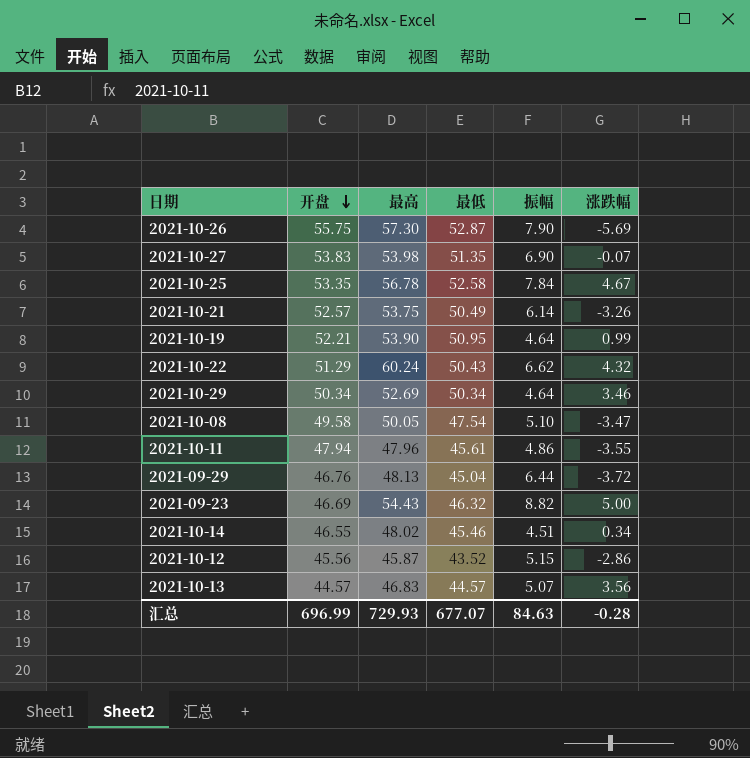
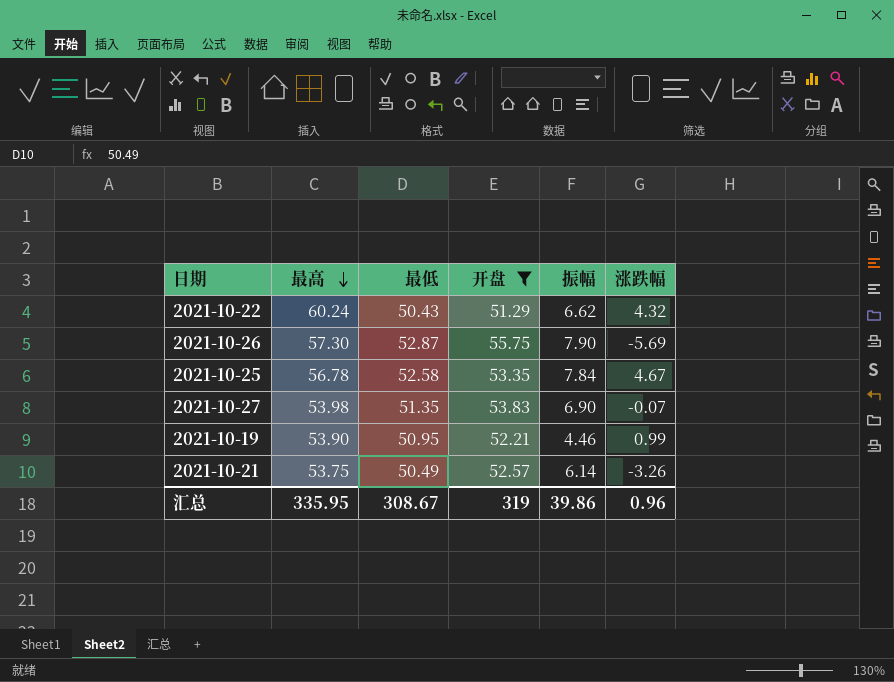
filter: none -> 开盘 >= 51.29
row order: 开盘 descending -> 最高 descending
column 开盘 | position: 2 -> 4
2021-10-19 | 振幅: 4.64 -> 4.46
汇总 | 最高: 729.93 -> 335.95
汇总 | 最低: 677.07 -> 308.67
汇总 | 开盘: 696.99 -> 319
汇总 | 振幅: 84.63 -> 39.86
汇总 | 涨跌幅: -0.28 -> 0.96

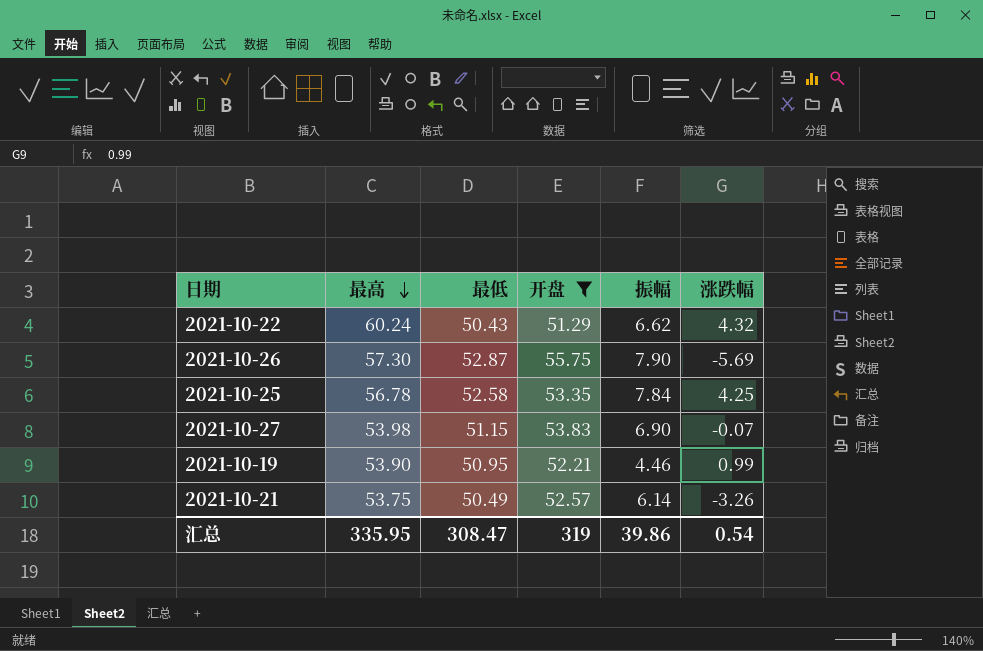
2021-10-25 | 涨跌幅: 4.67 -> 4.25
2021-10-27 | 最低: 51.35 -> 51.15
汇总 | 最低: 308.67 -> 308.47
汇总 | 涨跌幅: 0.96 -> 0.54

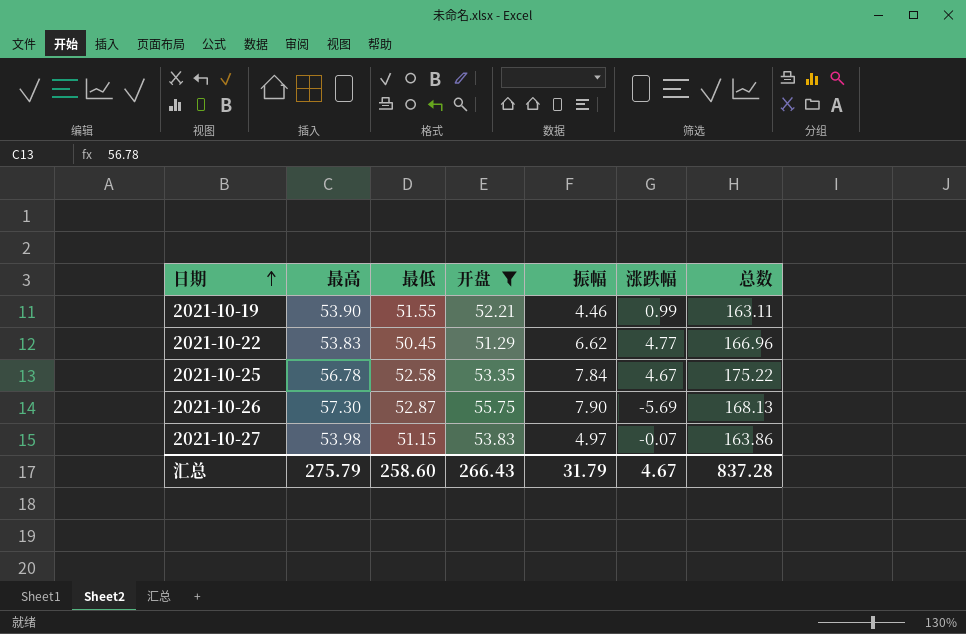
row order: 最高 descending -> 日期 ascending
column 总数 | formula: none -> [最高] + [最低] + [开盘] + [振幅] + [涨跌幅]
row 2021-10-21: 53.75 | 50.49 | 52.57 | 6.14 | -3.26 -> none
2021-10-19 | 最低: 50.95 -> 51.55
2021-10-22 | 最高: 60.24 -> 53.83
2021-10-22 | 最低: 50.43 -> 50.45
2021-10-22 | 涨跌幅: 4.32 -> 4.77
2021-10-25 | 涨跌幅: 4.25 -> 4.67
2021-10-27 | 振幅: 6.90 -> 4.97
汇总 | 最高: 335.95 -> 275.79
汇总 | 最低: 308.47 -> 258.60
汇总 | 开盘: 319 -> 266.43
汇总 | 振幅: 39.86 -> 31.79
汇总 | 涨跌幅: 0.54 -> 4.67

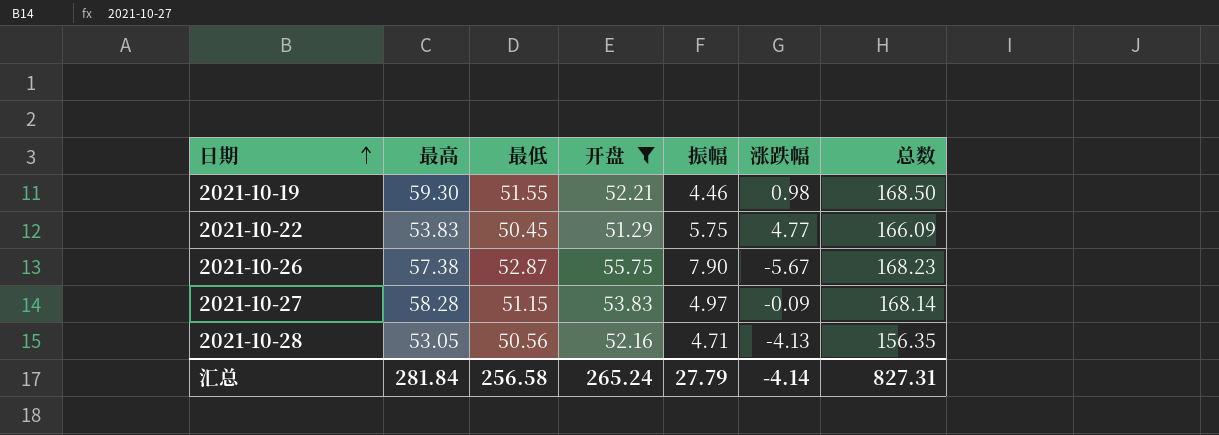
row 2021-10-25: 56.78 | 52.58 | 53.35 | 7.84 | 4.67 | 175.22 -> none
2021-10-19 | 最高: 53.90 -> 59.30
2021-10-19 | 涨跌幅: 0.99 -> 0.98
2021-10-19 | 总数: 163.11 -> 168.50
2021-10-22 | 振幅: 6.62 -> 5.75
2021-10-22 | 总数: 166.96 -> 166.09
2021-10-26 | 最高: 57.30 -> 57.38
2021-10-26 | 涨跌幅: -5.69 -> -5.67
2021-10-26 | 总数: 168.13 -> 168.23
2021-10-27 | 最高: 53.98 -> 58.28
2021-10-27 | 涨跌幅: -0.07 -> -0.09
2021-10-27 | 总数: 163.86 -> 168.14
row 2021-10-28: none -> 53.05 | 50.56 | 52.16 | 4.71 | -4.13 | 156.35
汇总 | 最高: 275.79 -> 281.84
汇总 | 最低: 258.60 -> 256.58
汇总 | 开盘: 266.43 -> 265.24
汇总 | 振幅: 31.79 -> 27.79
汇总 | 涨跌幅: 4.67 -> -4.14
汇总 | 总数: 837.28 -> 827.31

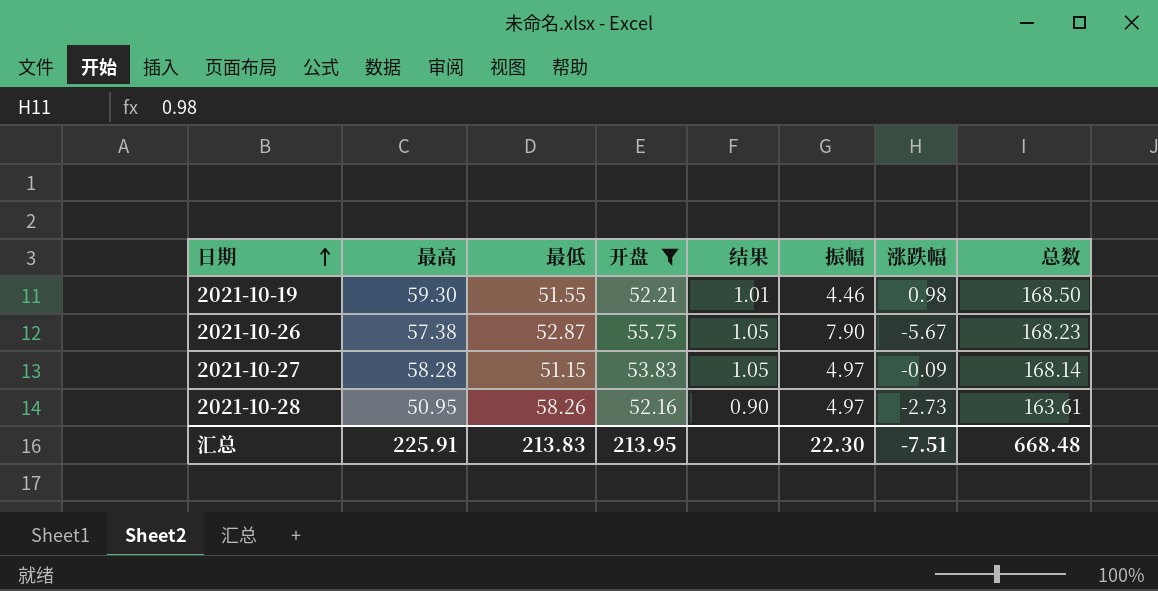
column 结果 | formula: none -> [开盘] / [最低]
row 2021-10-22: 53.83 | 50.45 | 51.29 | 5.75 | 4.77 | 166.09 -> none
2021-10-28 | 最高: 53.05 -> 50.95
2021-10-28 | 最低: 50.56 -> 58.26
2021-10-28 | 振幅: 4.71 -> 4.97
2021-10-28 | 涨跌幅: -4.13 -> -2.73
2021-10-28 | 总数: 156.35 -> 163.61
汇总 | 最高: 281.84 -> 225.91
汇总 | 最低: 256.58 -> 213.83
汇总 | 开盘: 265.24 -> 213.95
汇总 | 振幅: 27.79 -> 22.30
汇总 | 涨跌幅: -4.14 -> -7.51
汇总 | 总数: 827.31 -> 668.48

